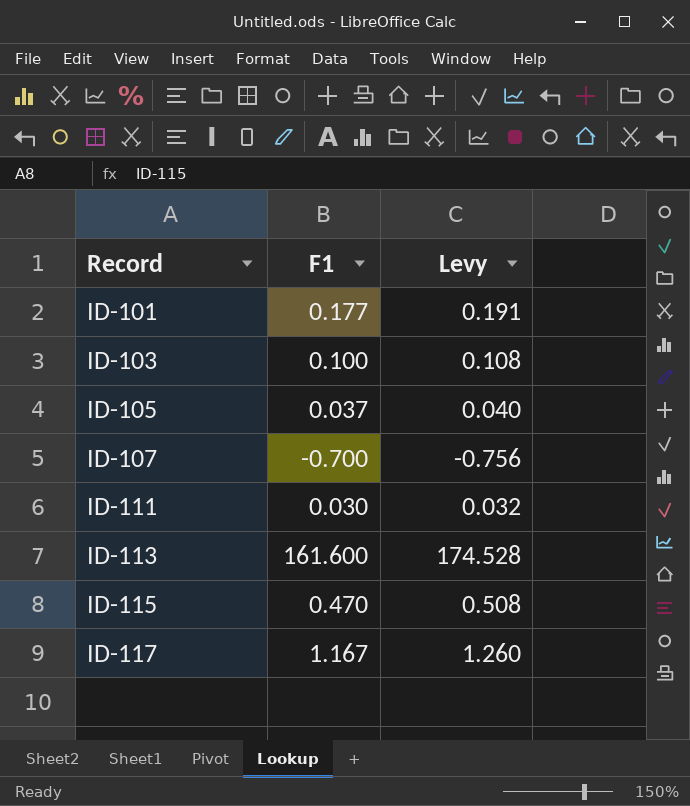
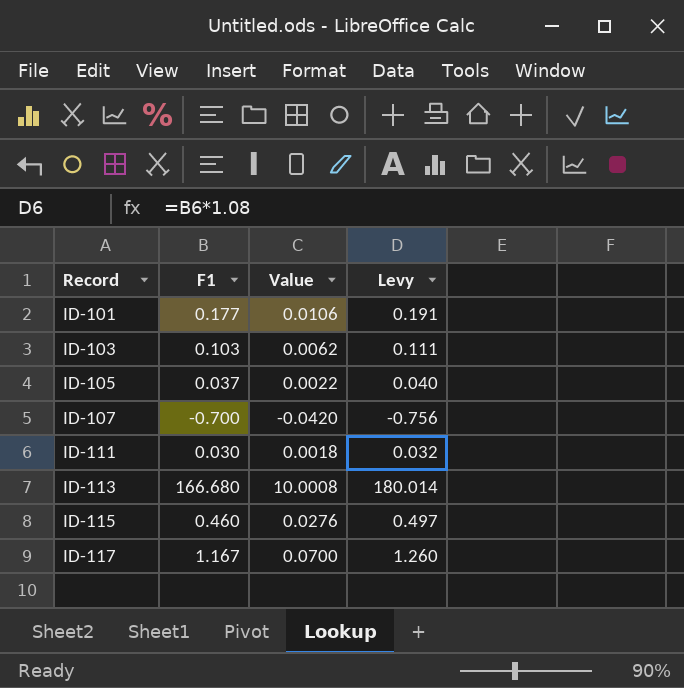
column Value | formula: none -> [F1] * 0.06
ID-103 | F1: 0.100 -> 0.103
ID-103 | Levy: 0.108 -> 0.111
ID-113 | F1: 161.600 -> 166.680
ID-113 | Levy: 174.528 -> 180.014
ID-115 | F1: 0.470 -> 0.460
ID-115 | Levy: 0.508 -> 0.497

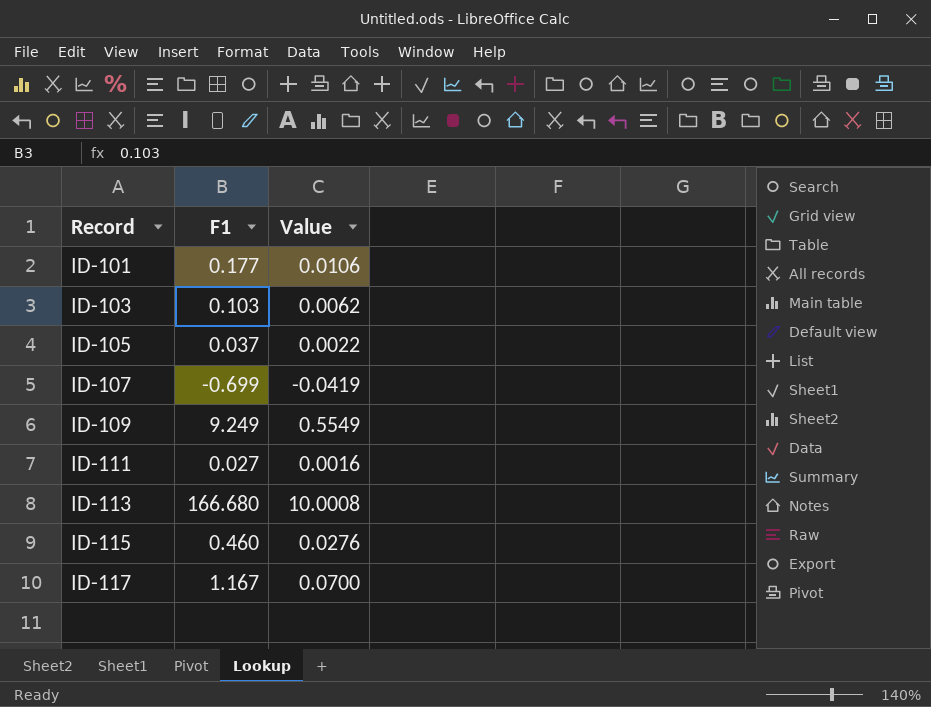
column Levy | formula: [F1] * 1.08 -> none
ID-107 | F1: -0.700 -> -0.699
ID-107 | Value: -0.0420 -> -0.0419
row ID-109: none -> 9.249 | 0.5549
ID-111 | F1: 0.030 -> 0.027
ID-111 | Value: 0.0018 -> 0.0016

